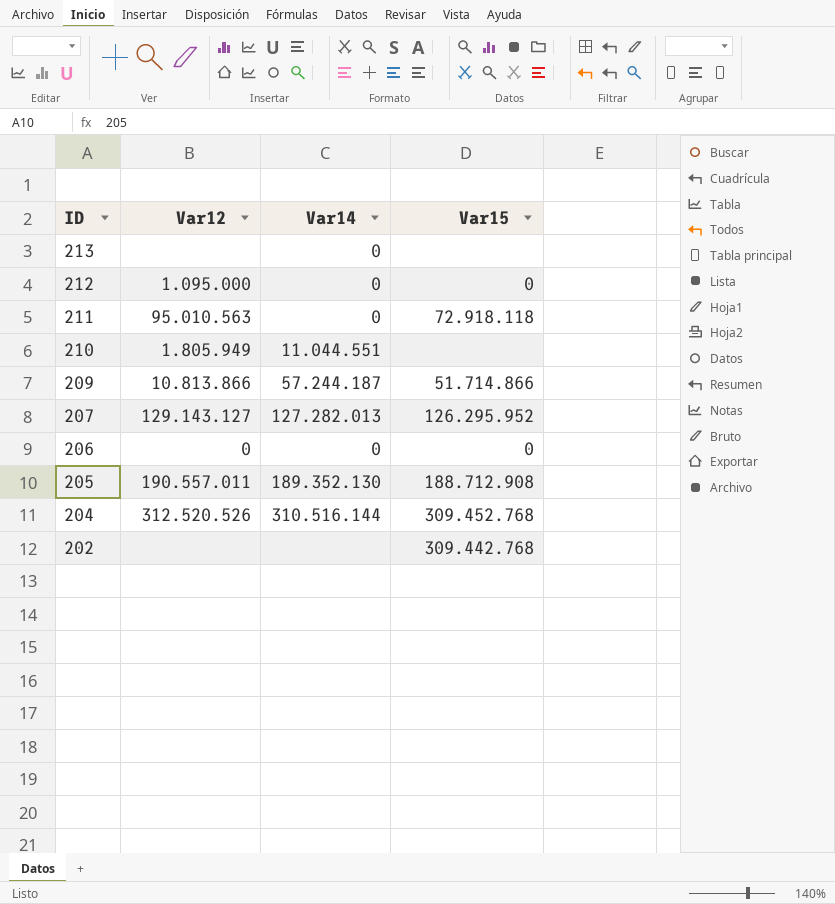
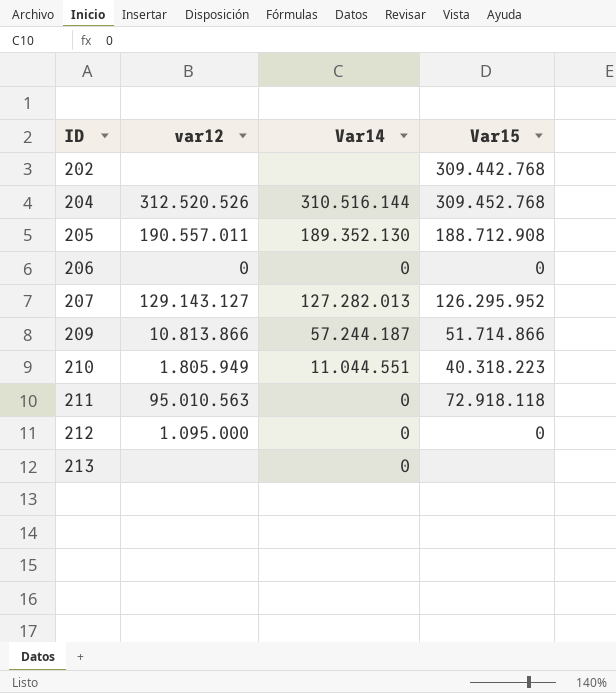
row order: ID descending -> ID ascending
column name: Var12 -> var12
210 | Var15: none -> 40.318.223

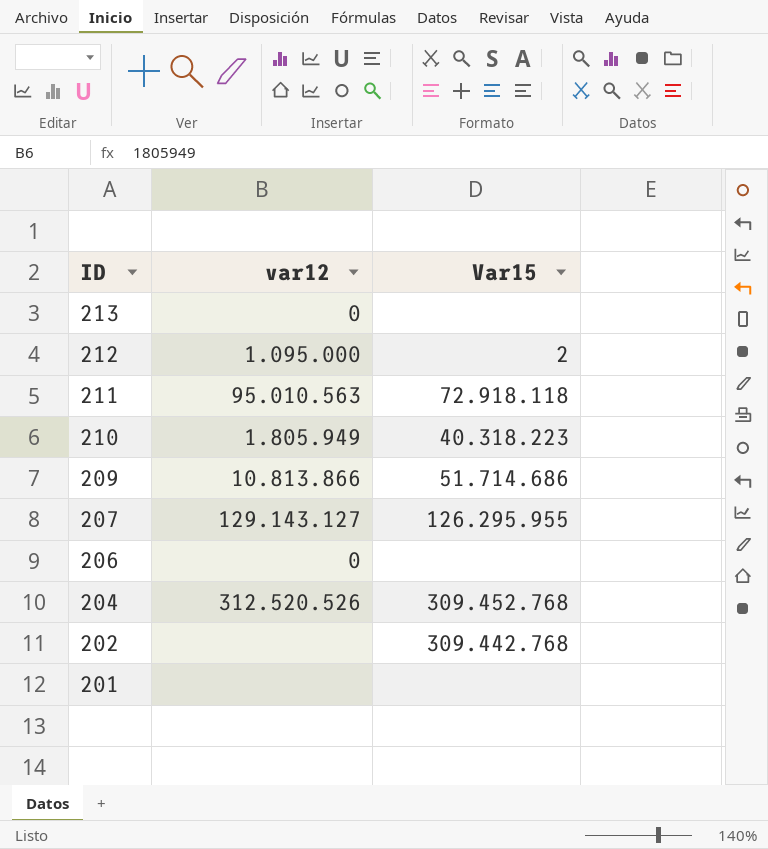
row order: ID ascending -> ID descending
column Var14 | position: 3 -> none
row 205: 190.557.011 | 189.352.130 | 188.712.908 -> none
213 | var12: none -> 0
212 | Var15: 0 -> 2
209 | Var15: 51.714.866 -> 51.714.686
207 | Var15: 126.295.952 -> 126.295.955
206 | Var15: 0 -> none
row 201: none -> none | none

